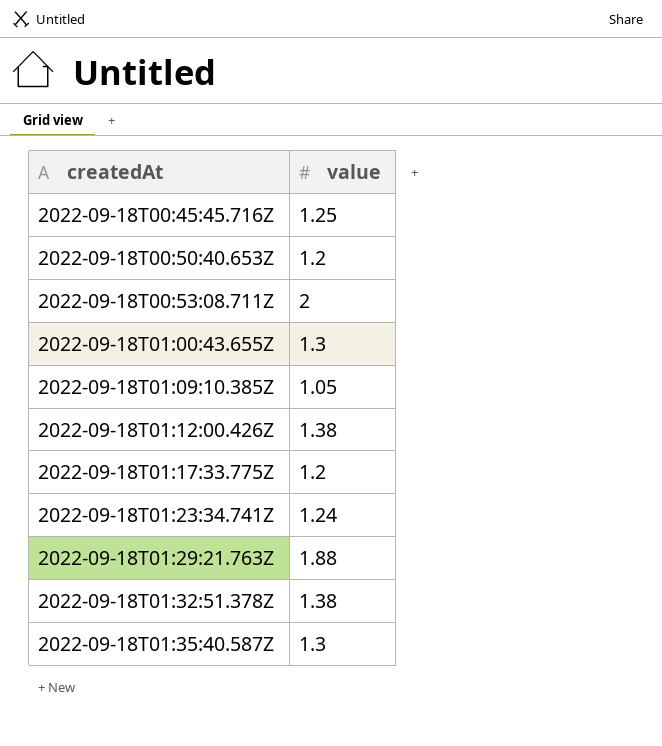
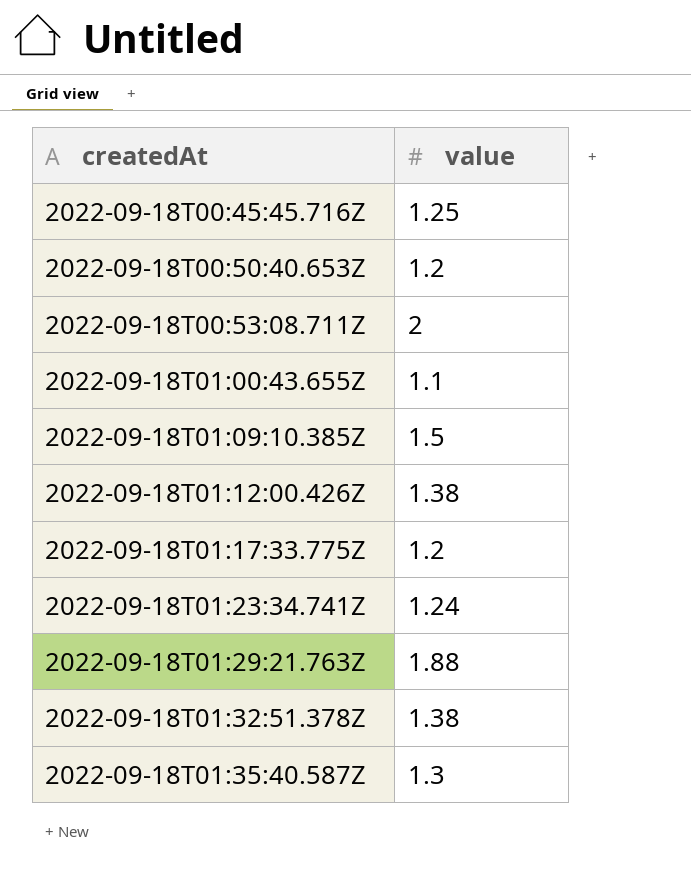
2022-09-18T01:00:43.655Z | value: 1.3 -> 1.1
2022-09-18T01:09:10.385Z | value: 1.05 -> 1.5

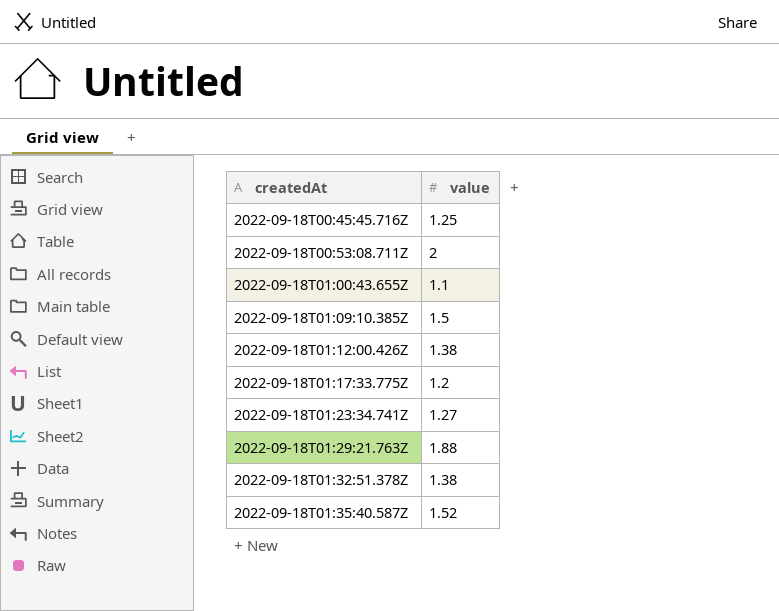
row 2022-09-18T00:50:40.653Z: 1.2 -> none
2022-09-18T01:23:34.741Z | value: 1.24 -> 1.27
2022-09-18T01:35:40.587Z | value: 1.3 -> 1.52

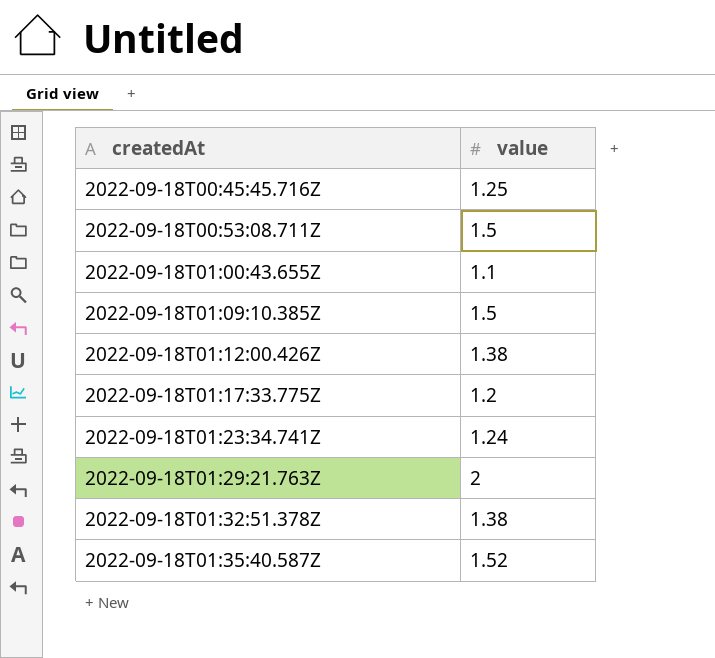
2022-09-18T00:53:08.711Z | value: 2 -> 1.5
2022-09-18T01:23:34.741Z | value: 1.27 -> 1.24
2022-09-18T01:29:21.763Z | value: 1.88 -> 2

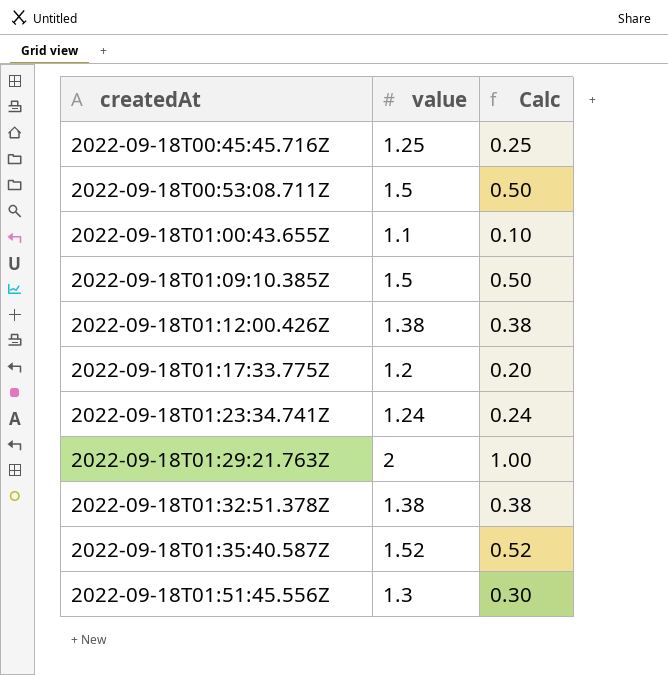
column Calc | formula: none -> [value] - 1
row 2022-09-18T01:51:45.556Z: none -> 1.3 | 0.30

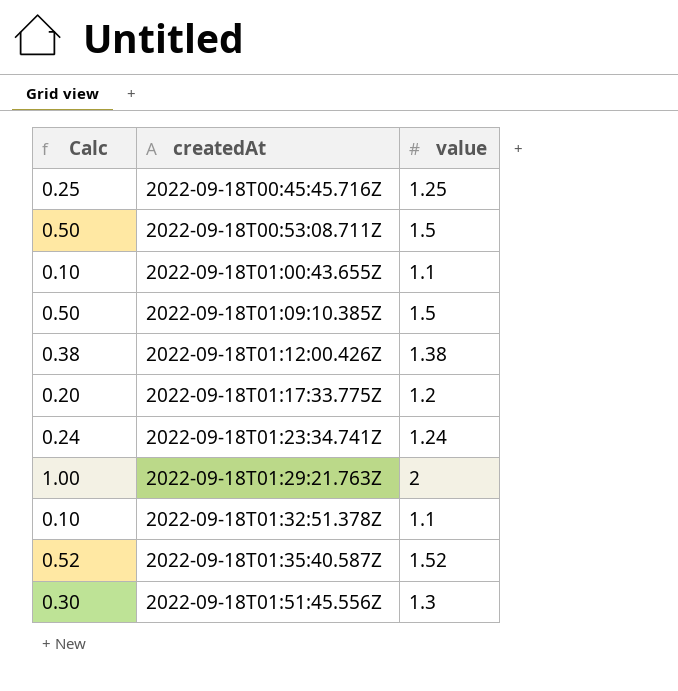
column Calc | position: 3 -> 1
2022-09-18T01:32:51.378Z | Calc: 0.38 -> 0.10
2022-09-18T01:32:51.378Z | value: 1.38 -> 1.1

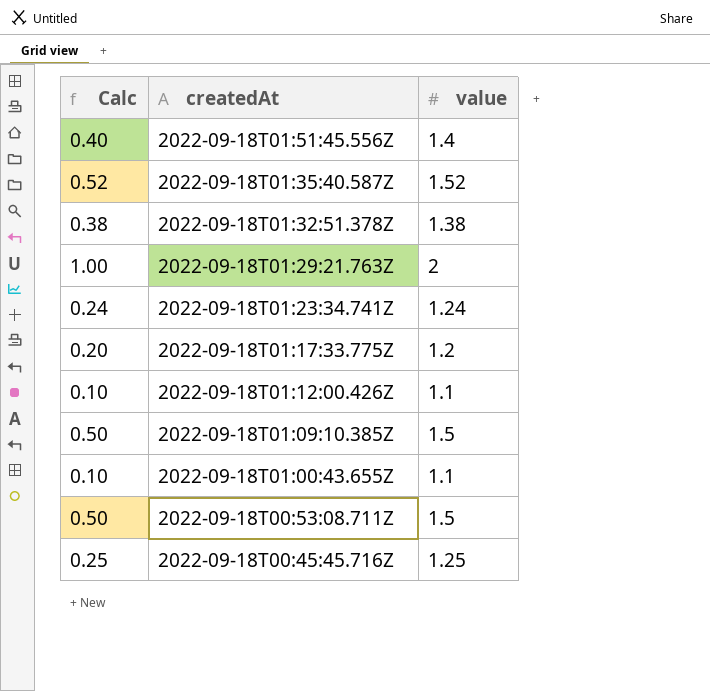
row order: createdAt ascending -> createdAt descending
2022-09-18T01:51:45.556Z | Calc: 0.30 -> 0.40
2022-09-18T01:51:45.556Z | value: 1.3 -> 1.4
2022-09-18T01:32:51.378Z | Calc: 0.10 -> 0.38
2022-09-18T01:32:51.378Z | value: 1.1 -> 1.38
2022-09-18T01:12:00.426Z | Calc: 0.38 -> 0.10
2022-09-18T01:12:00.426Z | value: 1.38 -> 1.1

